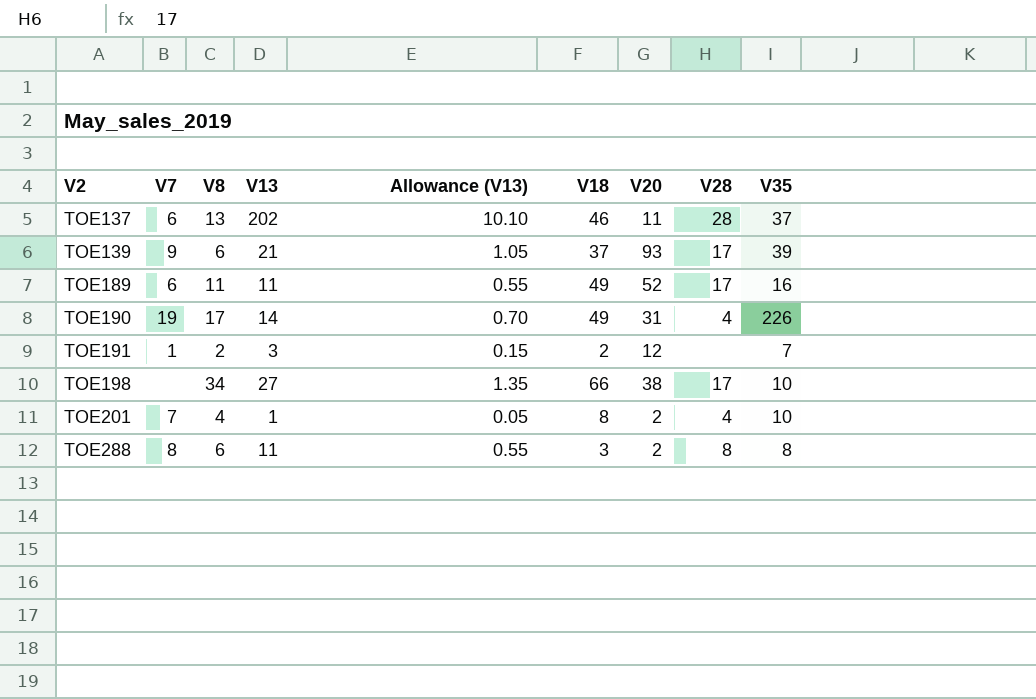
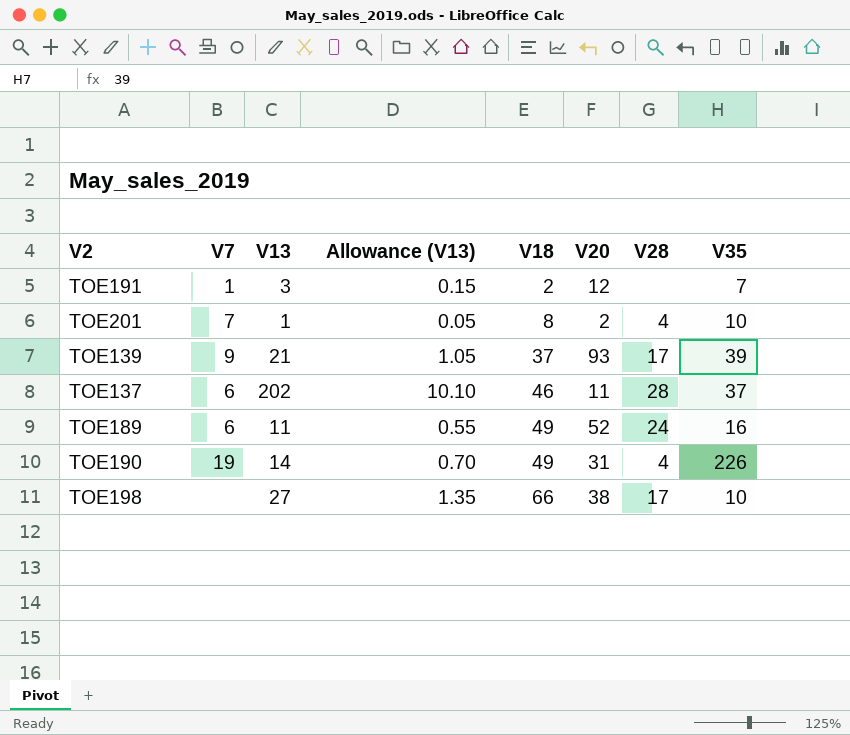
row order: V2 ascending -> V18 ascending
column V8 | position: 3 -> none
row TOE288: 8 | 6 | 11 | 0.55 | 3 | 2 | 8 | 8 -> none
TOE189 | V28: 17 -> 24

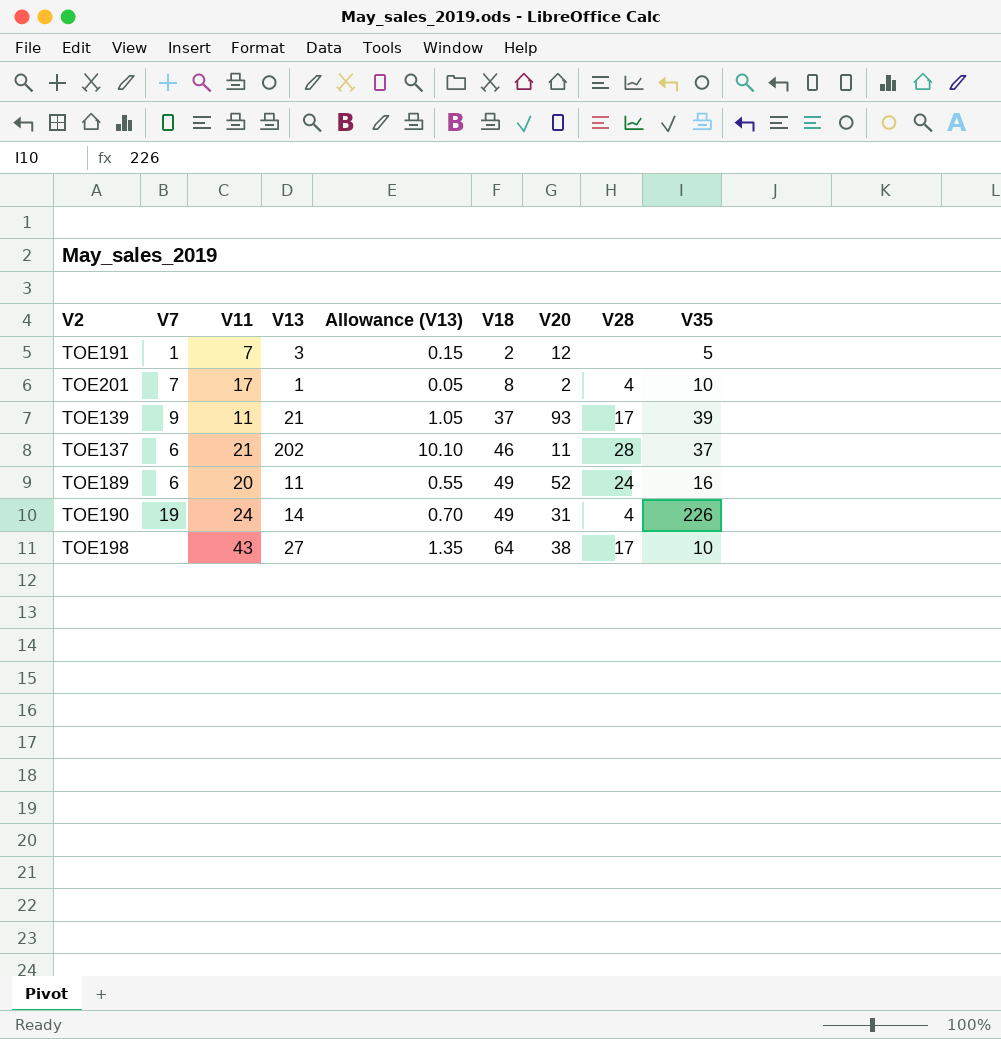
column V11 | position: none -> 3
TOE191 | V35: 7 -> 5
TOE198 | V18: 66 -> 64

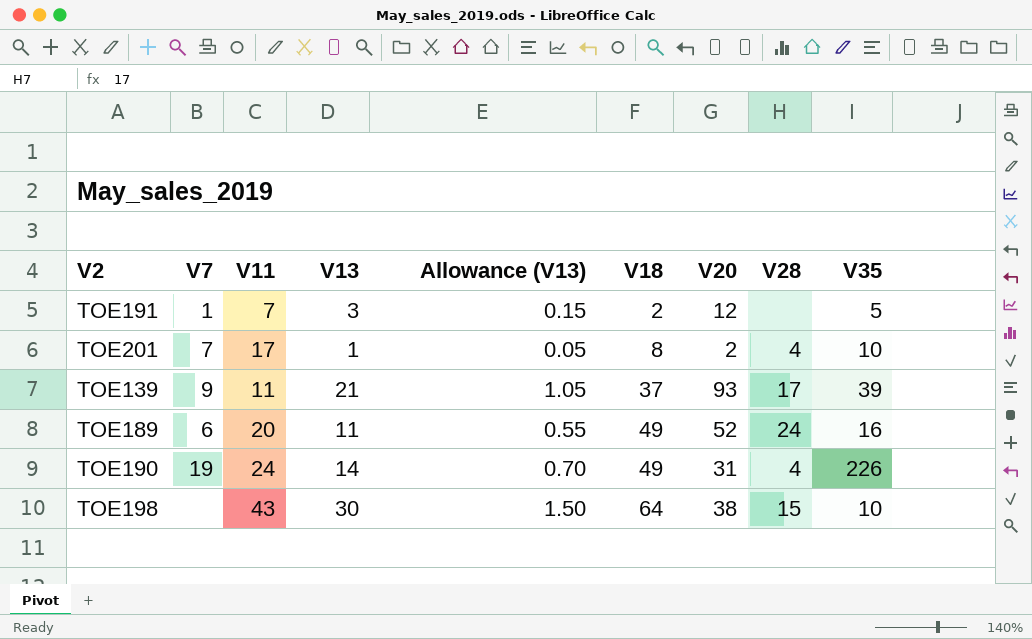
row TOE137: 6 | 21 | 202 | 10.10 | 46 | 11 | 28 | 37 -> none
TOE198 | V13: 27 -> 30
TOE198 | Allowance (V13): 1.35 -> 1.50
TOE198 | V28: 17 -> 15

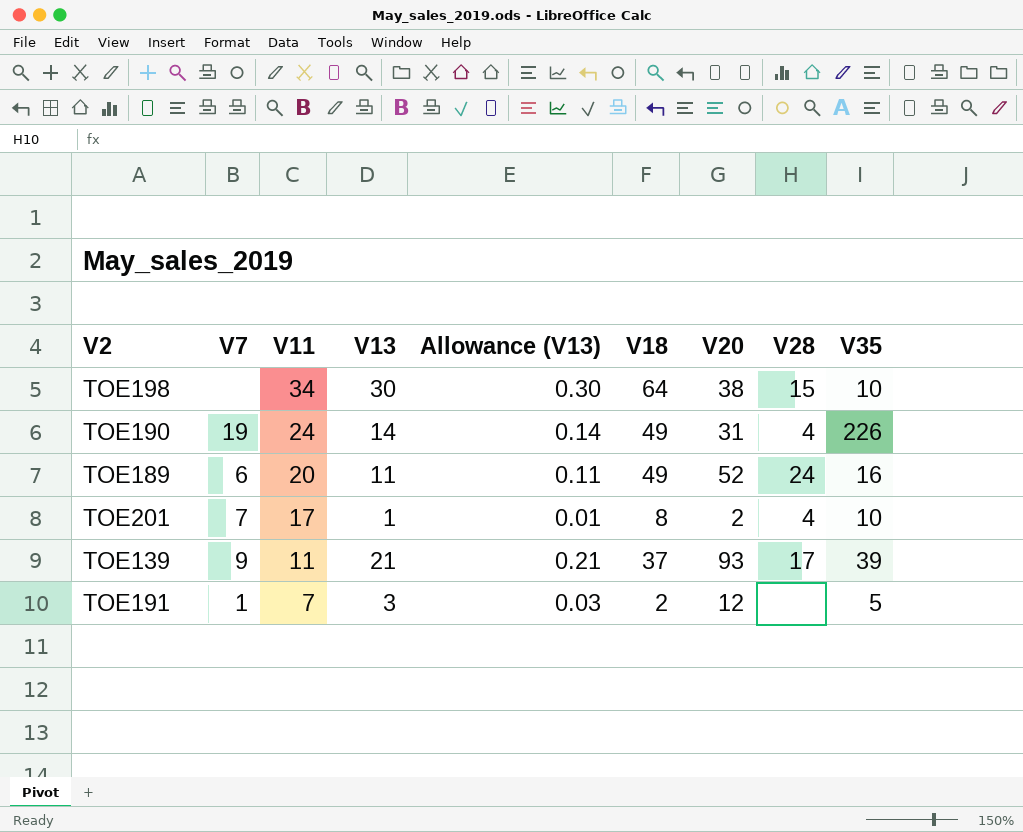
row order: V18 ascending -> V11 descending
column Allowance (V13) | formula: [V13] * 0.05 -> [V13] * 0.01
TOE198 | V11: 43 -> 34

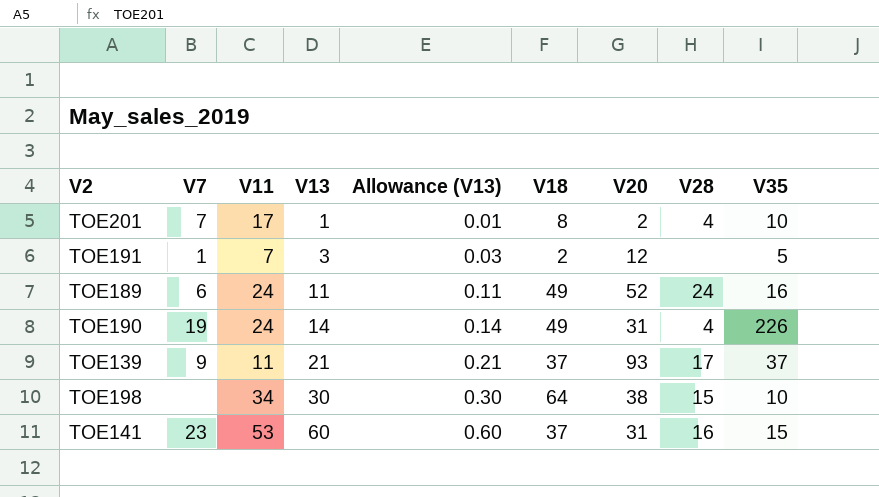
row order: V11 descending -> V13 ascending
TOE189 | V11: 20 -> 24
TOE139 | V35: 39 -> 37
row TOE141: none -> 23 | 53 | 60 | 0.60 | 37 | 31 | 16 | 15

